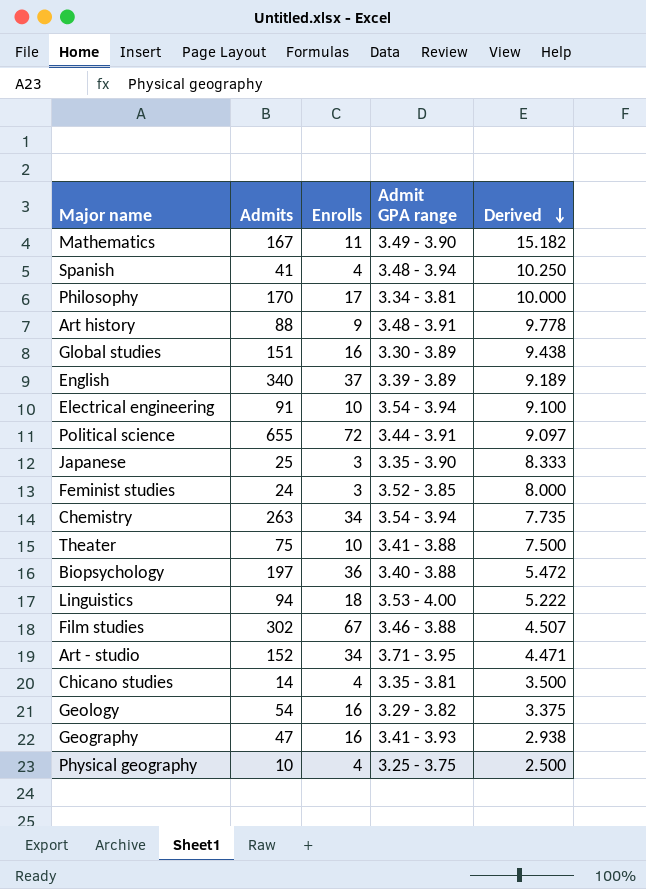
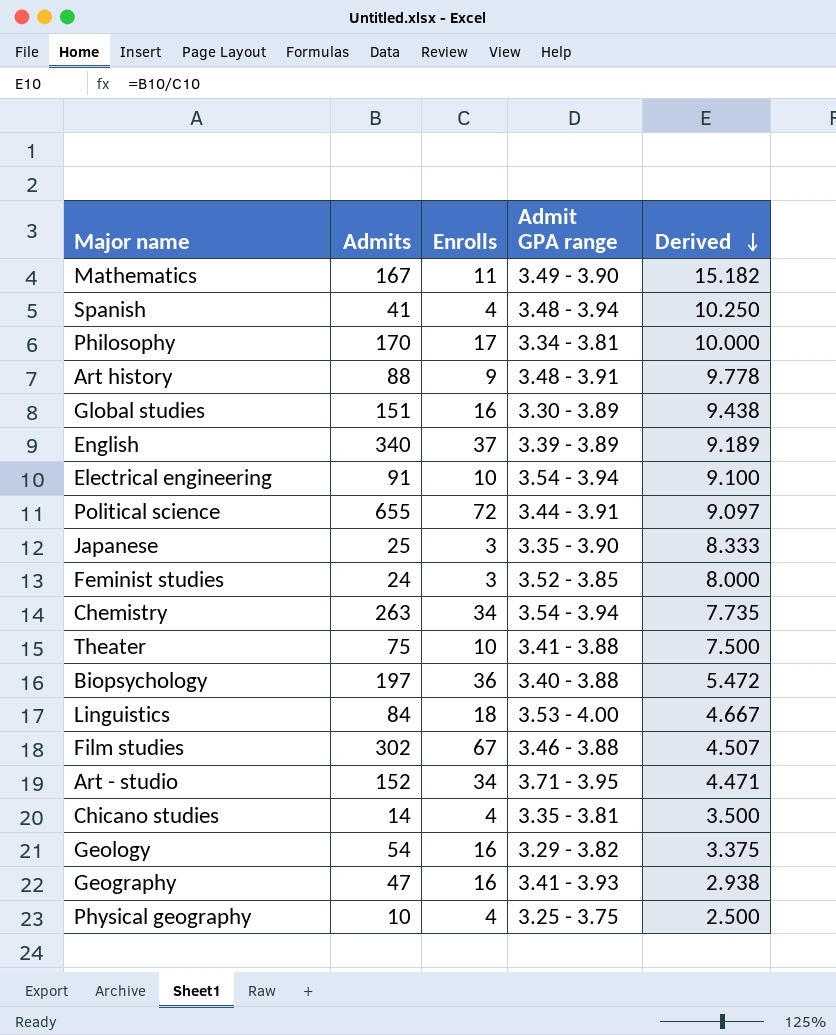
Linguistics | Admits: 94 -> 84
Linguistics | Derived: 5.222 -> 4.667

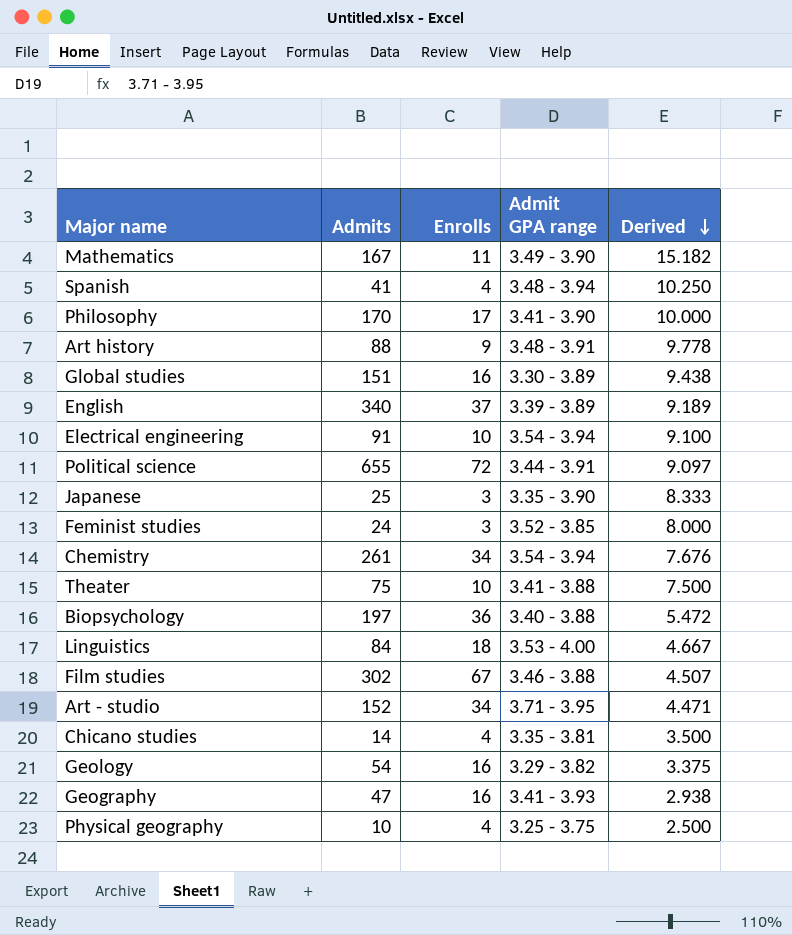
Philosophy | Admit GPA range: 3.34 - 3.81 -> 3.41 - 3.90
Chemistry | Admits: 263 -> 261
Chemistry | Derived: 7.735 -> 7.676

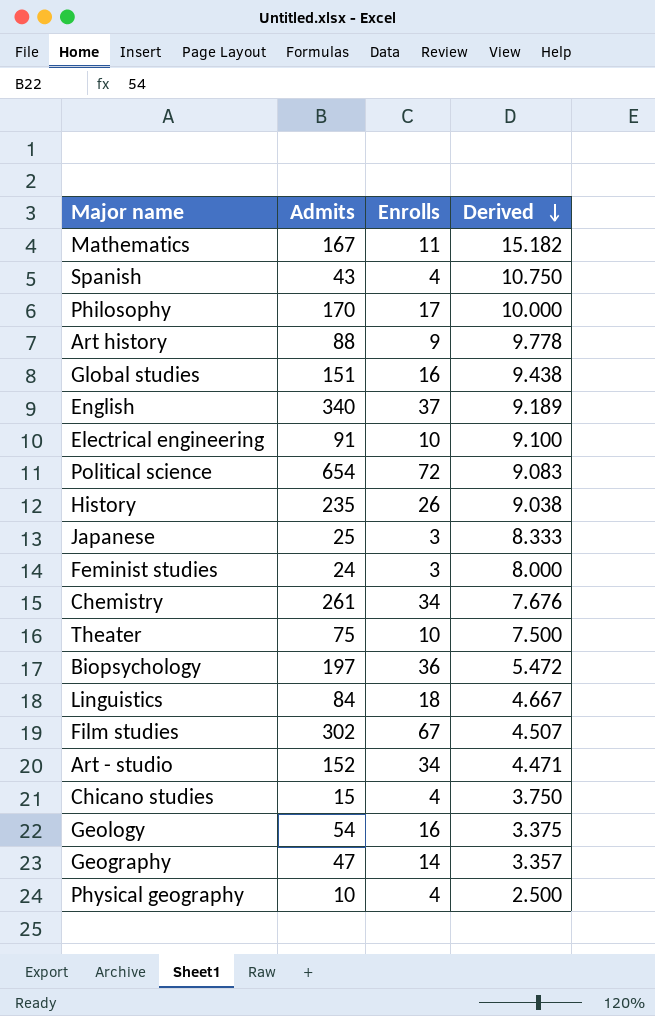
column Admit GPA range | position: 4 -> none
Spanish | Admits: 41 -> 43
Spanish | Derived: 10.250 -> 10.750
Political science | Admits: 655 -> 654
Political science | Derived: 9.097 -> 9.083
row History: none -> 235 | 26 | 9.038
Chicano studies | Admits: 14 -> 15
Chicano studies | Derived: 3.500 -> 3.750
Geography | Enrolls: 16 -> 14
Geography | Derived: 2.938 -> 3.357

